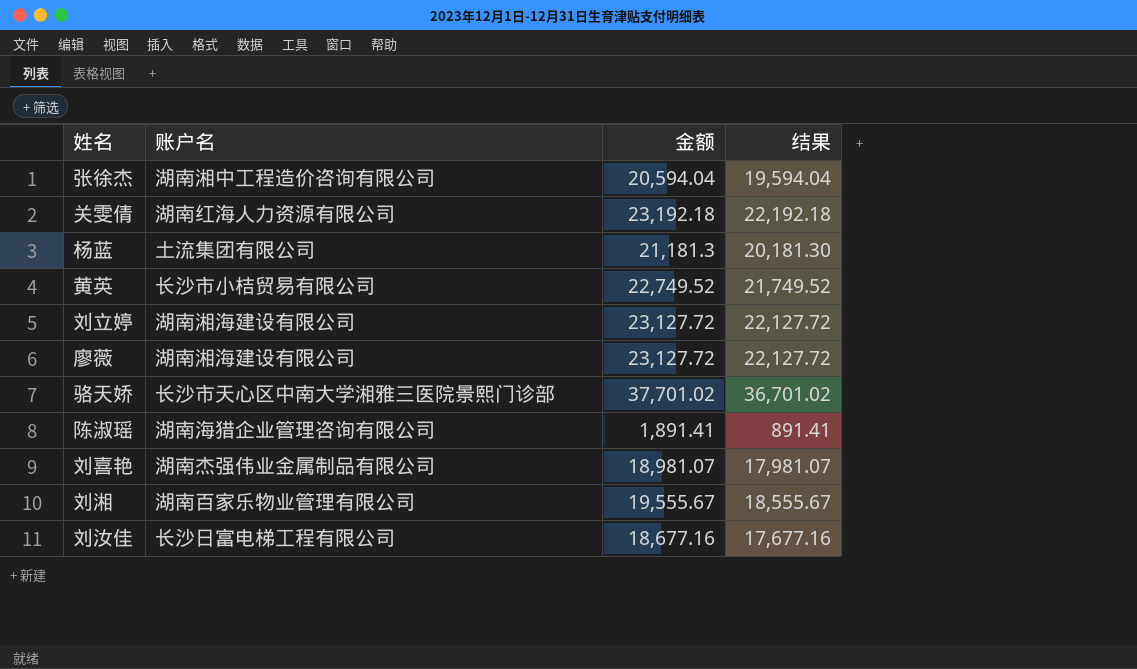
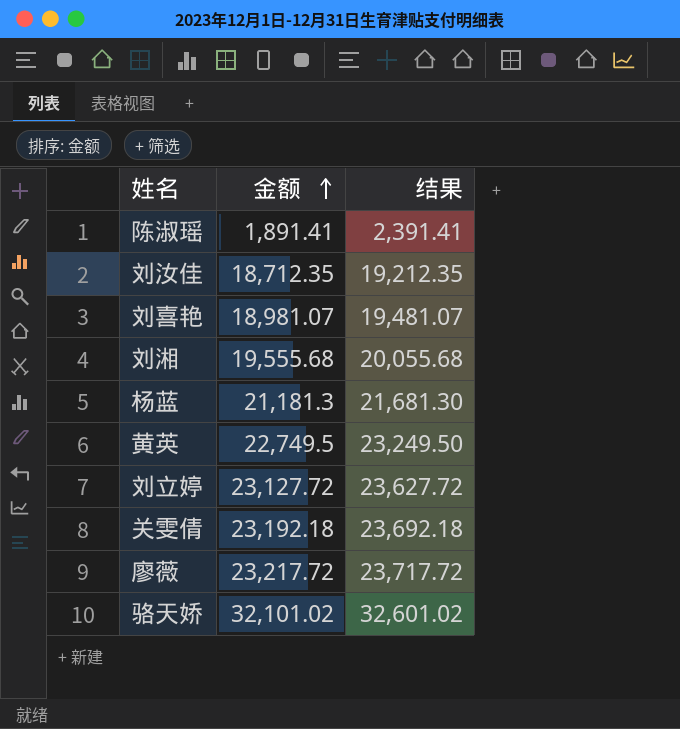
row order: none -> 金额 ascending
column 账户名 | position: 2 -> none
column 结果 | formula: [金额] - 1000 -> [金额] + 500
row 张徐杰: 湖南湘中工程造价咨询有限公司 | 20,594.04 | 19,594.04 -> none
刘汝佳 | 金额: 18,677.16 -> 18,712.35
刘湘 | 金额: 19,555.67 -> 19,555.68
黄英 | 金额: 22,749.52 -> 22,749.5
廖薇 | 金额: 23,127.72 -> 23,217.72
骆天娇 | 金额: 37,701.02 -> 32,101.02

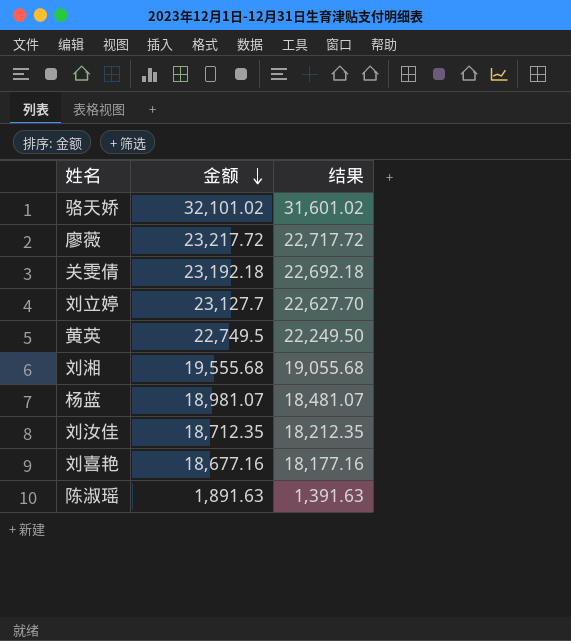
row order: 金额 ascending -> 金额 descending
column 结果 | formula: [金额] + 500 -> [金额] - 500
刘立婷 | 金额: 23,127.72 -> 23,127.7
杨蓝 | 金额: 21,181.3 -> 18,981.07
刘喜艳 | 金额: 18,981.07 -> 18,677.16
陈淑瑶 | 金额: 1,891.41 -> 1,891.63

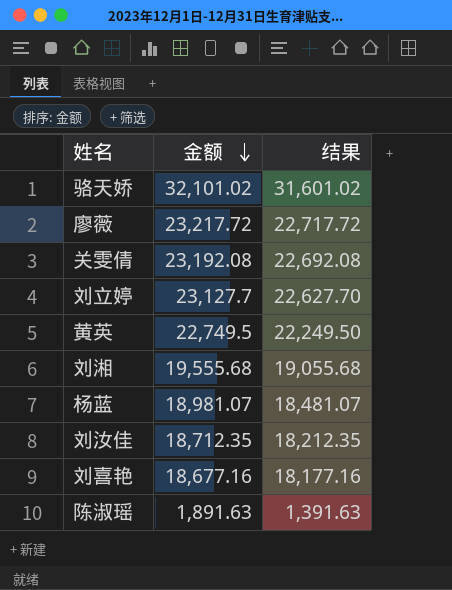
关雯倩 | 金额: 23,192.18 -> 23,192.08
关雯倩 | 结果: 22,692.18 -> 22,692.08

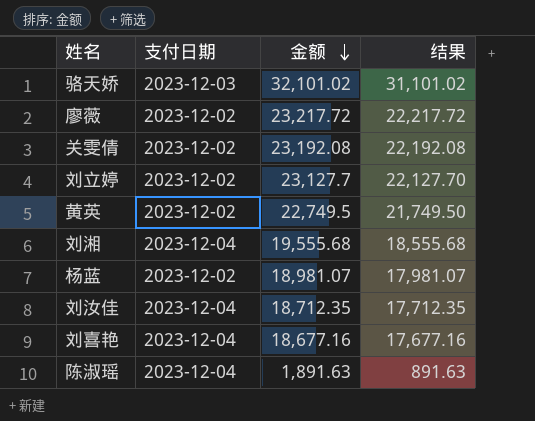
column 支付日期 | position: none -> 2
column 结果 | formula: [金额] - 500 -> [金额] - 1000

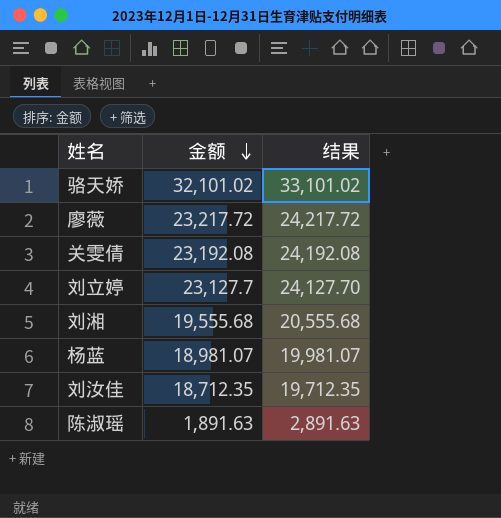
column 支付日期 | position: 2 -> none
column 结果 | formula: [金额] - 1000 -> [金额] + 1000
row 黄英: 2023-12-02 | 22,749.5 | 21,749.50 -> none
row 刘喜艳: 2023-12-04 | 18,677.16 | 17,677.16 -> none

